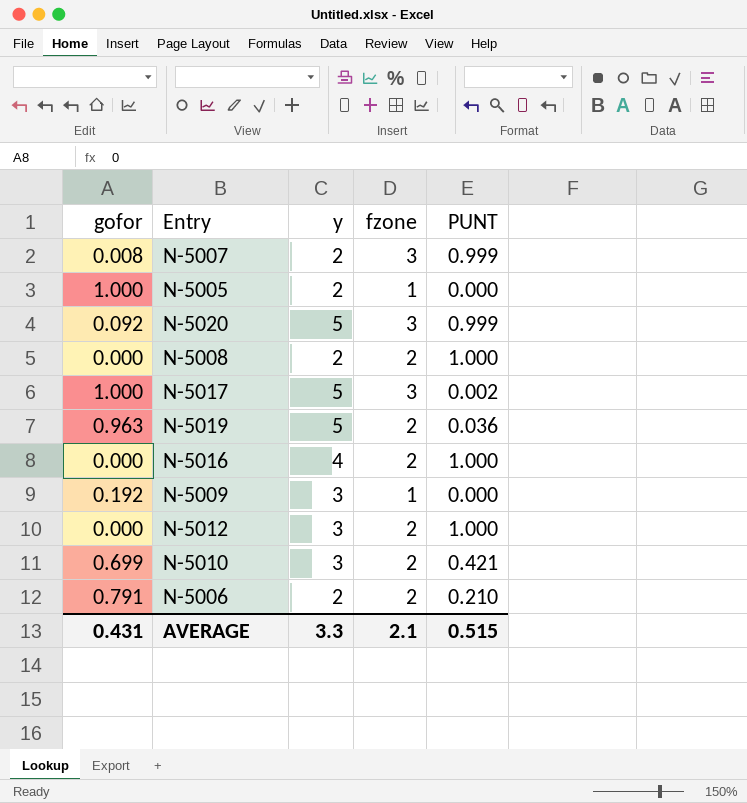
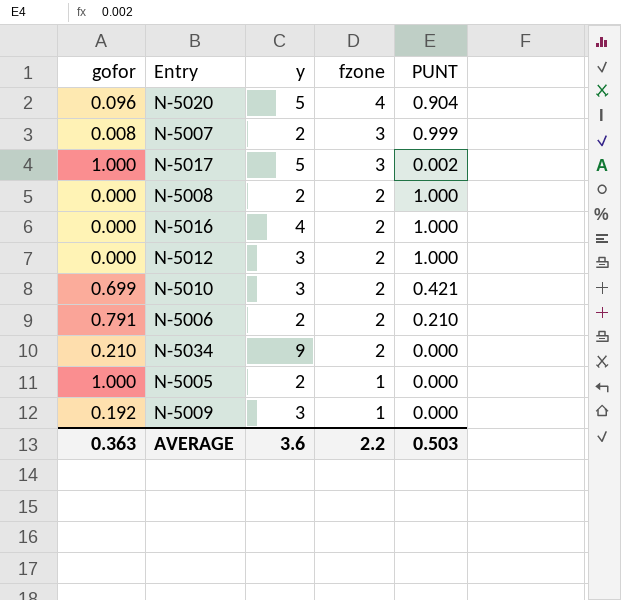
row order: none -> fzone descending
row N-5019: 0.963 | 5 | 2 | 0.036 -> none
N-5020 | gofor: 0.092 -> 0.096
N-5020 | fzone: 3 -> 4
N-5020 | PUNT: 0.999 -> 0.904
row N-5034: none -> 0.210 | 9 | 2 | 0.000
AVERAGE | gofor: 0.431 -> 0.363
AVERAGE | y: 3.3 -> 3.6
AVERAGE | fzone: 2.1 -> 2.2
AVERAGE | PUNT: 0.515 -> 0.503

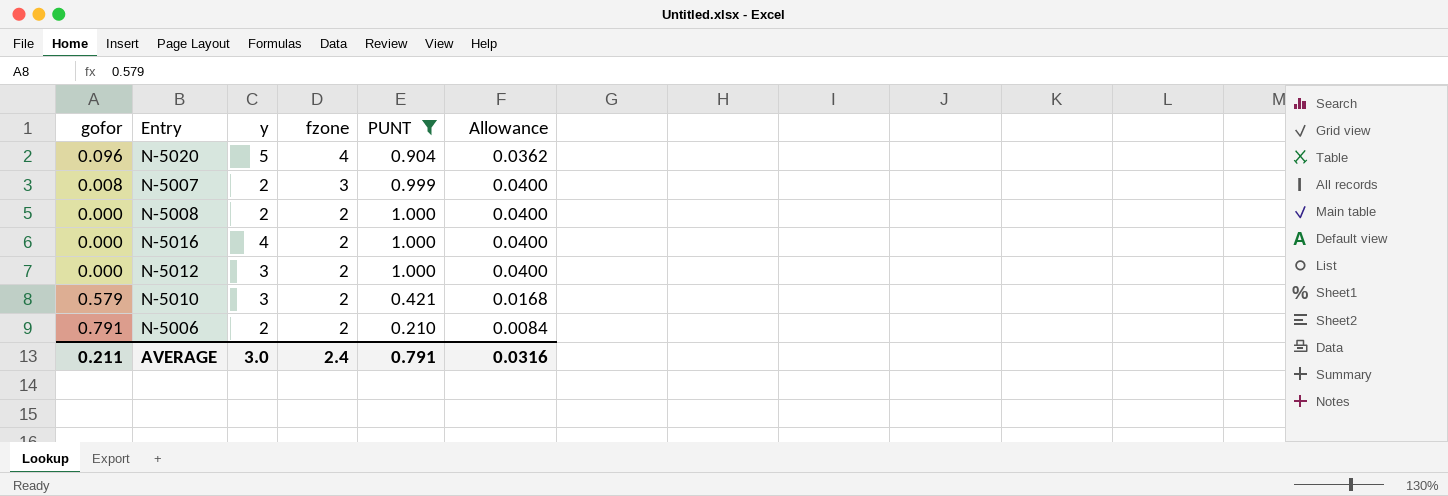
filter: none -> PUNT >= 0.210
column Allowance | formula: none -> [PUNT] * 0.04
N-5010 | gofor: 0.699 -> 0.579
AVERAGE | gofor: 0.363 -> 0.211
AVERAGE | y: 3.6 -> 3.0
AVERAGE | fzone: 2.2 -> 2.4
AVERAGE | PUNT: 0.503 -> 0.791

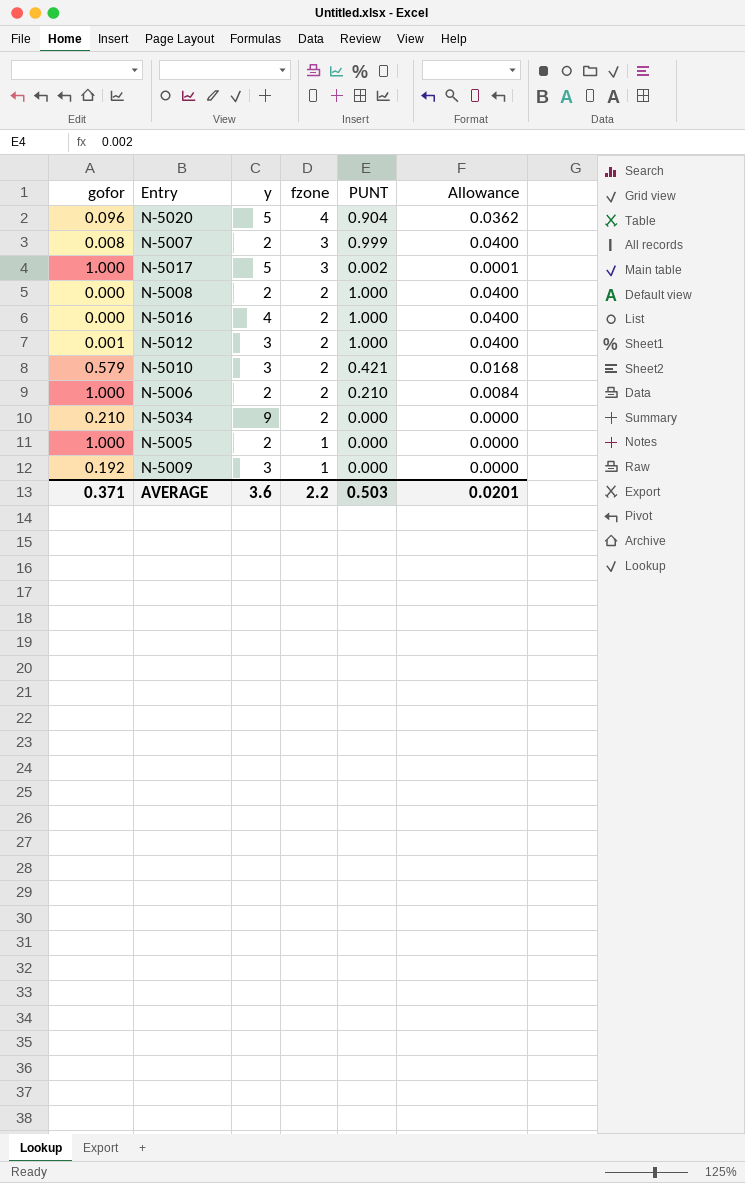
filter: PUNT >= 0.210 -> none
N-5012 | gofor: 0.000 -> 0.001
N-5006 | gofor: 0.791 -> 1.000
AVERAGE | gofor: 0.211 -> 0.371
AVERAGE | y: 3.0 -> 3.6
AVERAGE | fzone: 2.4 -> 2.2
AVERAGE | PUNT: 0.791 -> 0.503
AVERAGE | Allowance: 0.0316 -> 0.0201

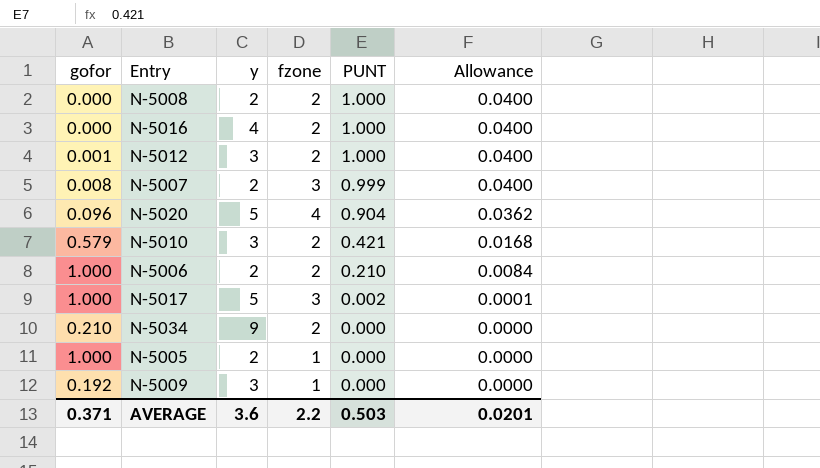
row order: fzone descending -> PUNT descending

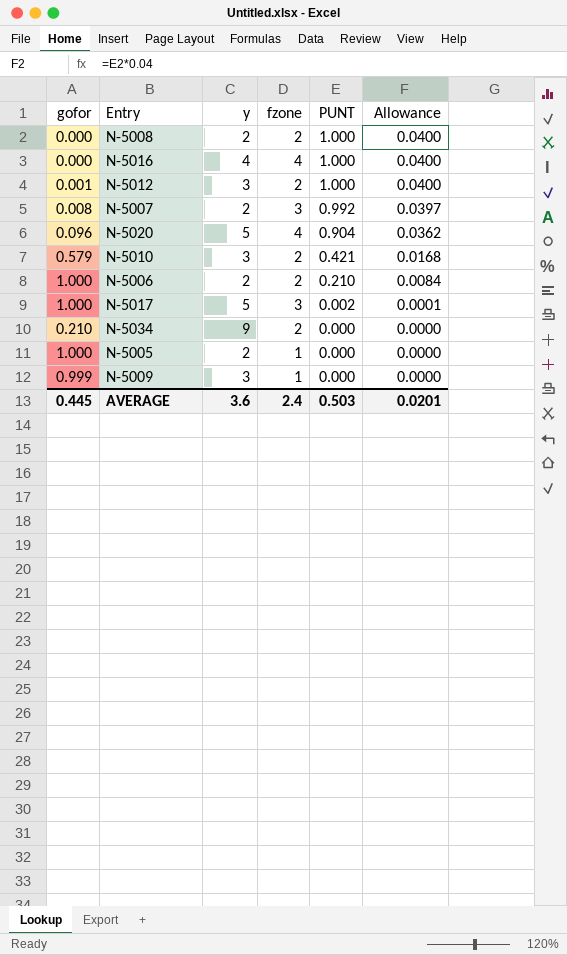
N-5016 | fzone: 2 -> 4
N-5007 | PUNT: 0.999 -> 0.992
N-5007 | Allowance: 0.0400 -> 0.0397
N-5009 | gofor: 0.192 -> 0.999
AVERAGE | gofor: 0.371 -> 0.445
AVERAGE | fzone: 2.2 -> 2.4

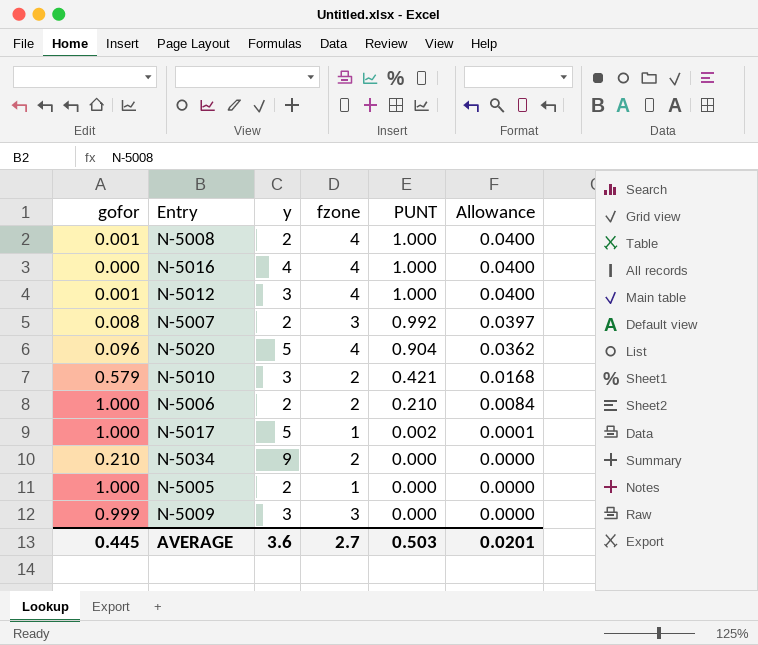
N-5008 | gofor: 0.000 -> 0.001
N-5008 | fzone: 2 -> 4
N-5012 | fzone: 2 -> 4
N-5017 | fzone: 3 -> 1
N-5009 | fzone: 1 -> 3
AVERAGE | fzone: 2.4 -> 2.7

